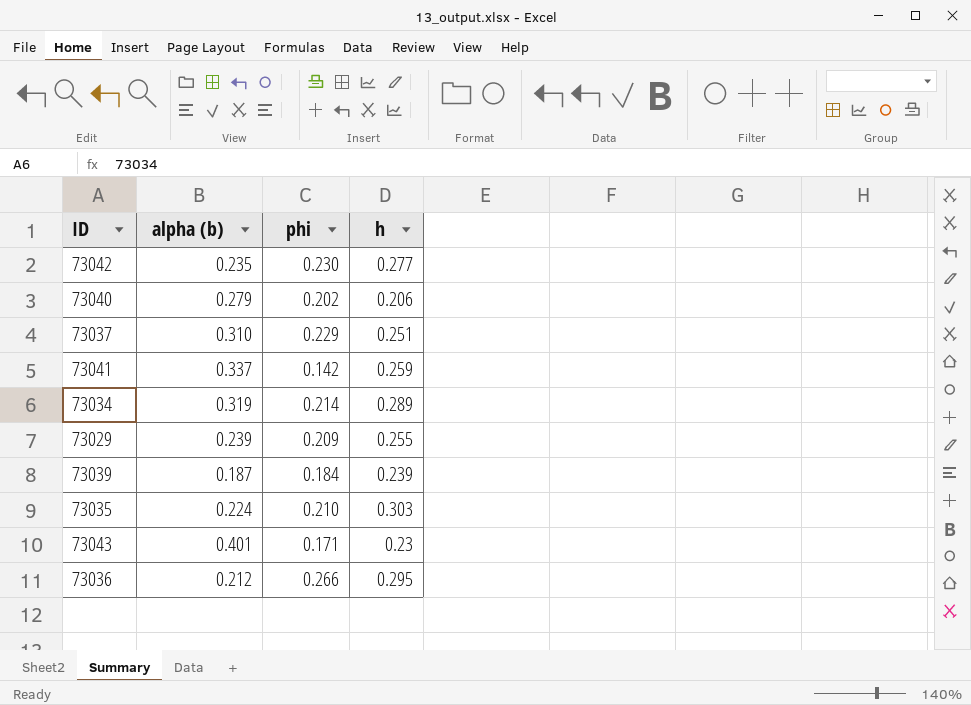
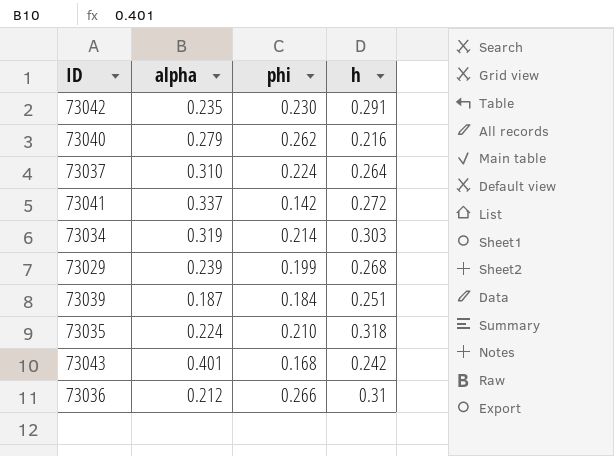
column name: alpha (b) -> alpha
73042 | h: 0.277 -> 0.291
73040 | phi: 0.202 -> 0.262
73040 | h: 0.206 -> 0.216
73037 | phi: 0.229 -> 0.224
73037 | h: 0.251 -> 0.264
73041 | h: 0.259 -> 0.272
73034 | h: 0.289 -> 0.303
73029 | phi: 0.209 -> 0.199
73029 | h: 0.255 -> 0.268
73039 | h: 0.239 -> 0.251
73035 | h: 0.303 -> 0.318
73043 | phi: 0.171 -> 0.168
73043 | h: 0.23 -> 0.242
73036 | h: 0.295 -> 0.31

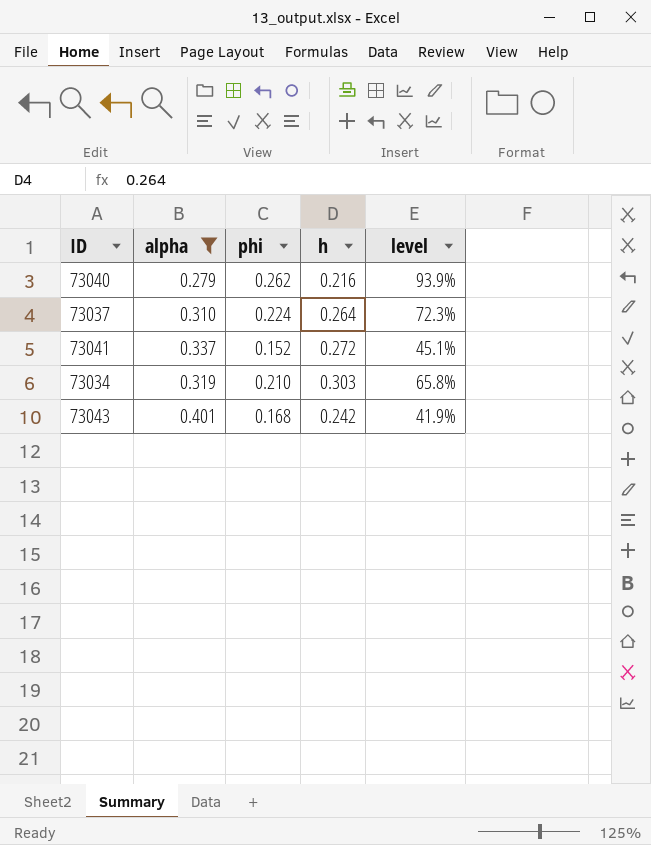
filter: none -> alpha >= 0.279
column level | formula: none -> [phi] / [alpha]
73041 | phi: 0.142 -> 0.152
73034 | phi: 0.214 -> 0.210

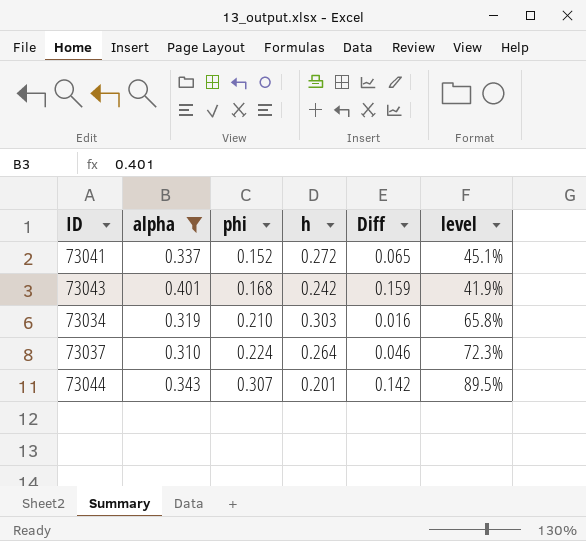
row order: none -> phi ascending
column Diff | formula: none -> [alpha] - [h]
row 73040: 0.279 | 0.262 | 0.216 | 93.9% -> none
row 73044: none -> 0.343 | 0.307 | 0.201 | 0.142 | 89.5%

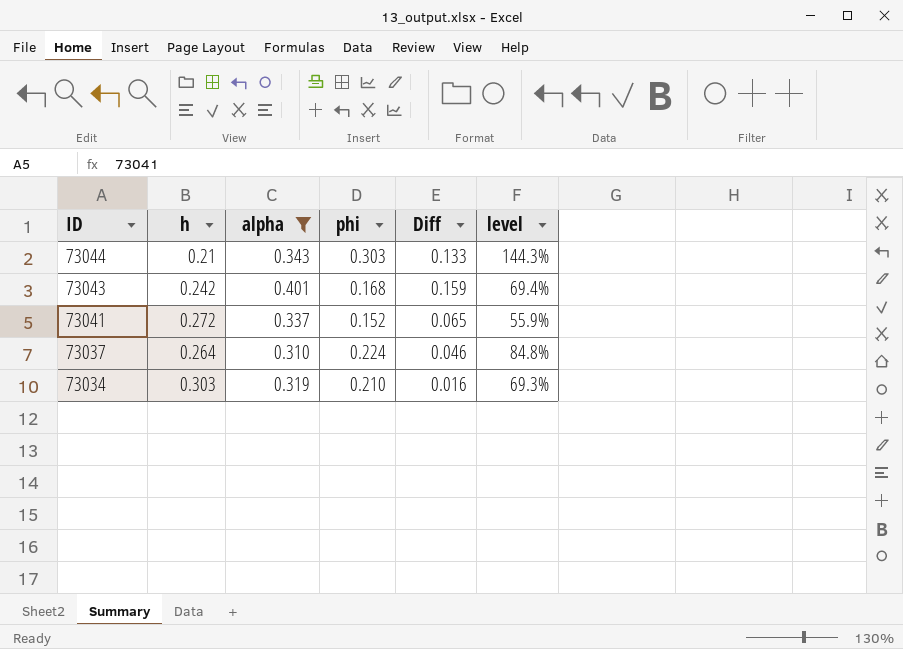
row order: phi ascending -> ID descending
column h | position: 4 -> 2
column level | formula: [phi] / [alpha] -> [phi] / [h]
73044 | h: 0.201 -> 0.21
73044 | phi: 0.307 -> 0.303
73044 | Diff: 0.142 -> 0.133

